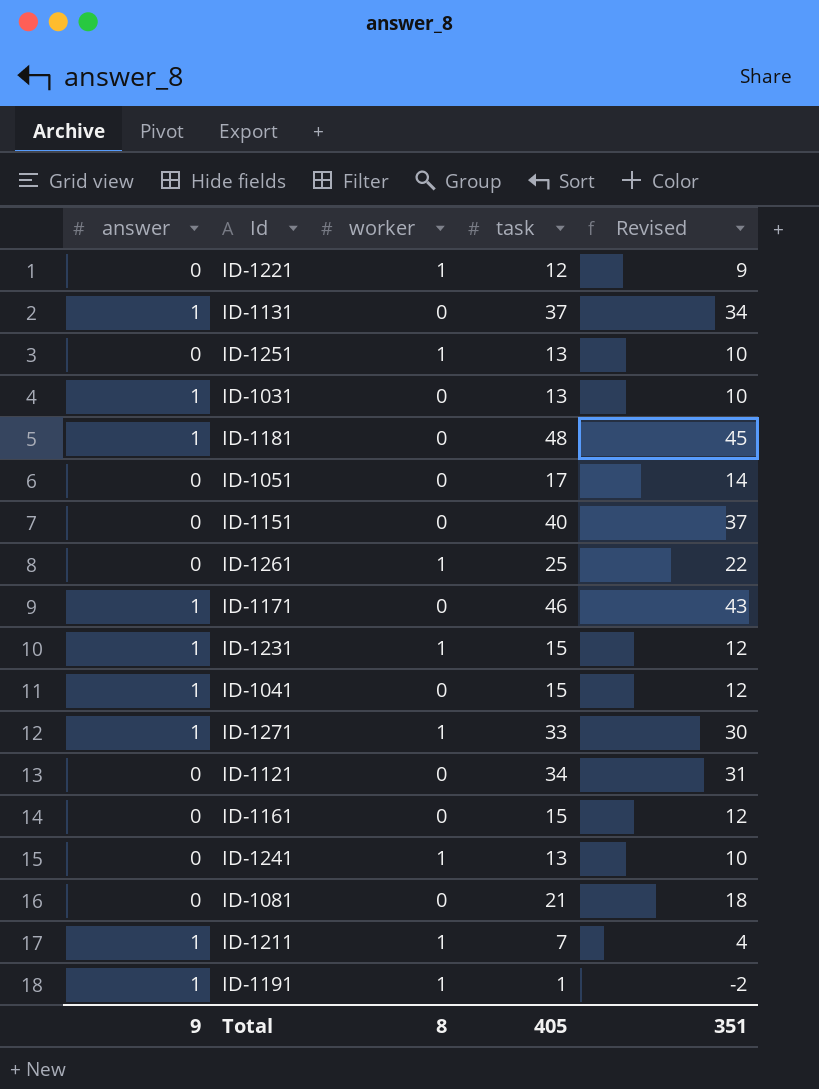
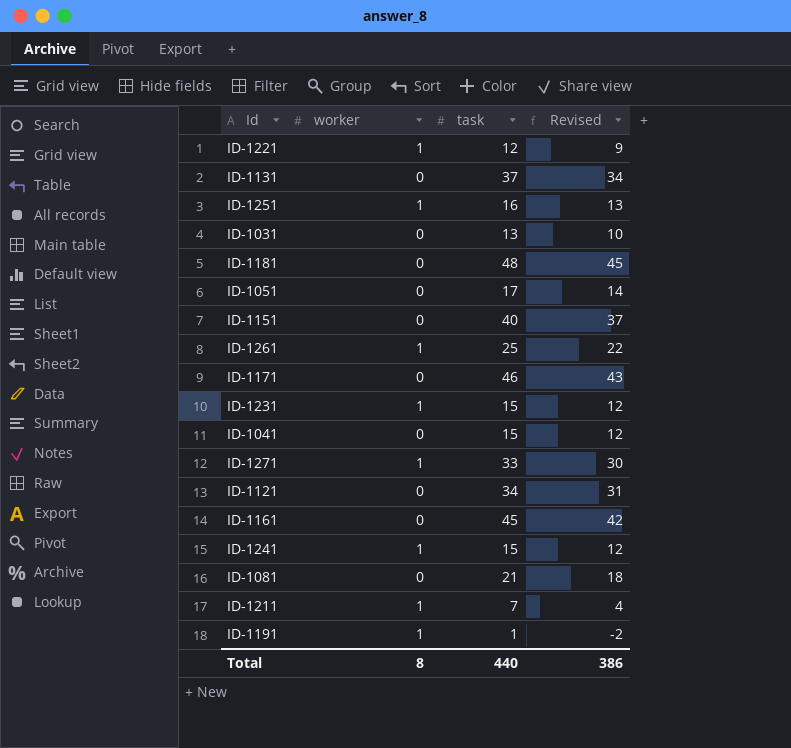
column answer | position: 1 -> none
ID-1251 | task: 13 -> 16
ID-1251 | Revised: 10 -> 13
ID-1161 | task: 15 -> 45
ID-1161 | Revised: 12 -> 42
ID-1241 | task: 13 -> 15
ID-1241 | Revised: 10 -> 12
Total | task: 405 -> 440
Total | Revised: 351 -> 386

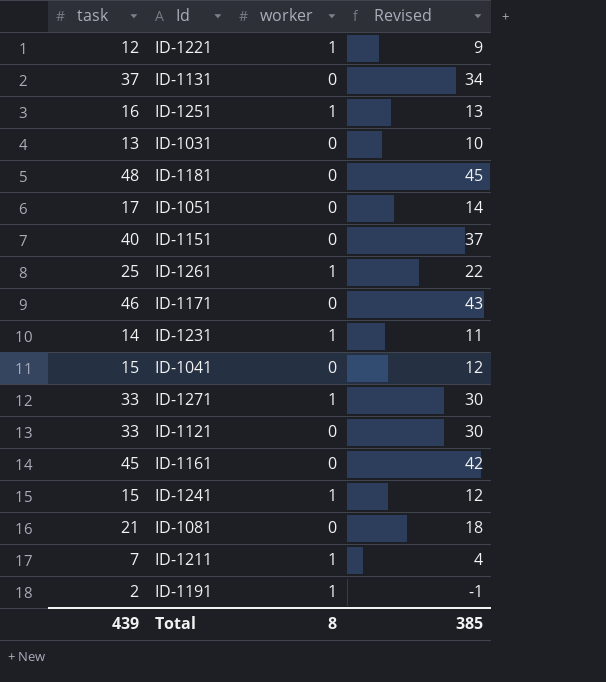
column task | position: 3 -> 1
ID-1231 | task: 15 -> 14
ID-1231 | Revised: 12 -> 11
ID-1121 | task: 34 -> 33
ID-1121 | Revised: 31 -> 30
ID-1191 | task: 1 -> 2
ID-1191 | Revised: -2 -> -1
Total | task: 440 -> 439
Total | Revised: 386 -> 385

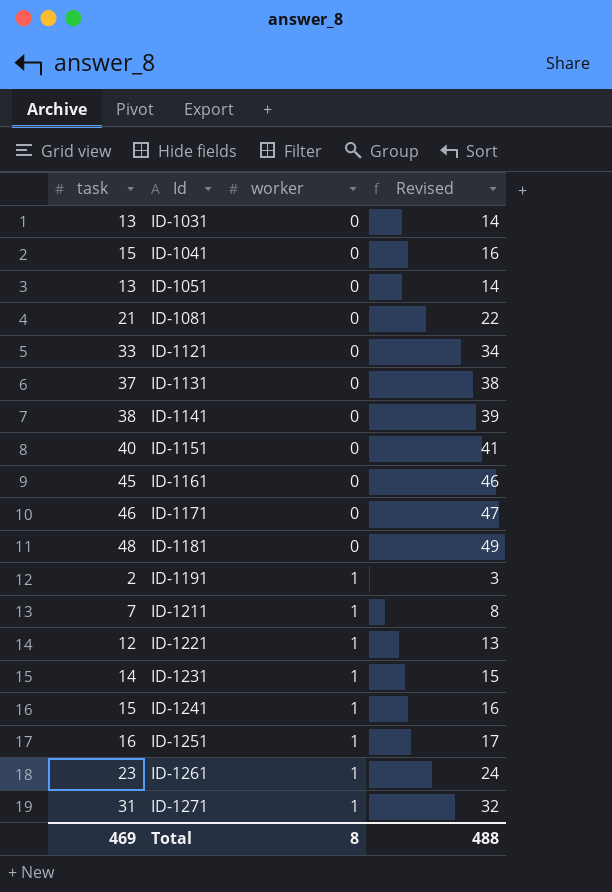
row order: none -> Id ascending
column Revised | formula: [task] - 3 -> [task] + 1
ID-1051 | task: 17 -> 13
row ID-1141: none -> 38 | 0 | 39
ID-1261 | task: 25 -> 23
ID-1271 | task: 33 -> 31
Total | task: 439 -> 469
Total | Revised: 385 -> 488

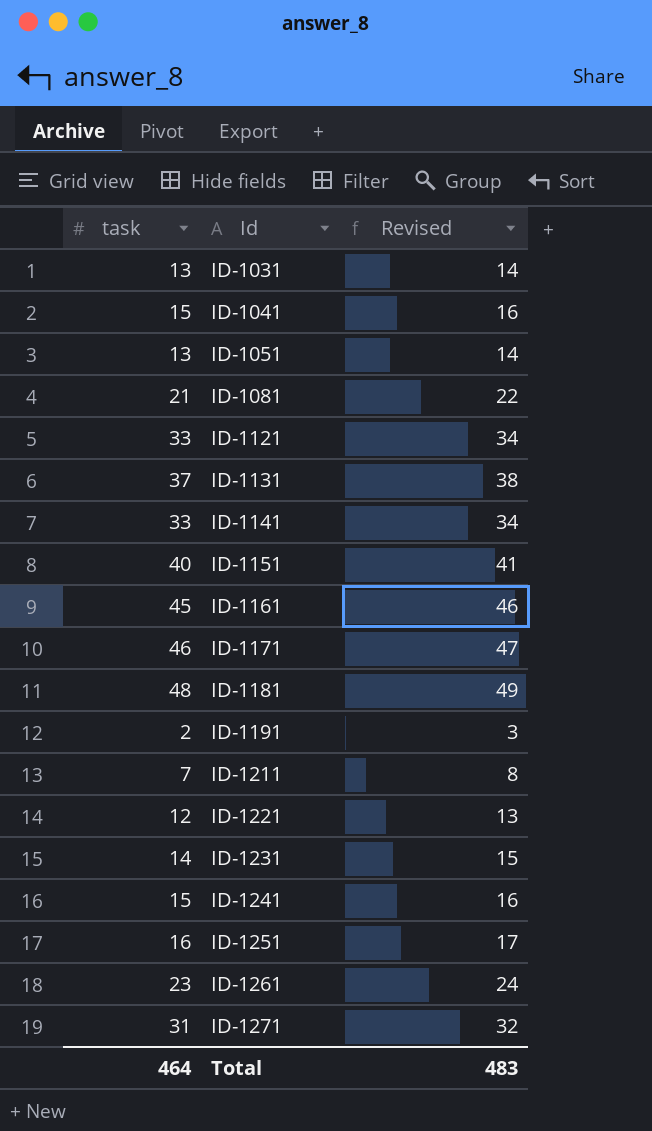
column worker | position: 3 -> none
ID-1141 | task: 38 -> 33
ID-1141 | Revised: 39 -> 34
Total | task: 469 -> 464
Total | Revised: 488 -> 483

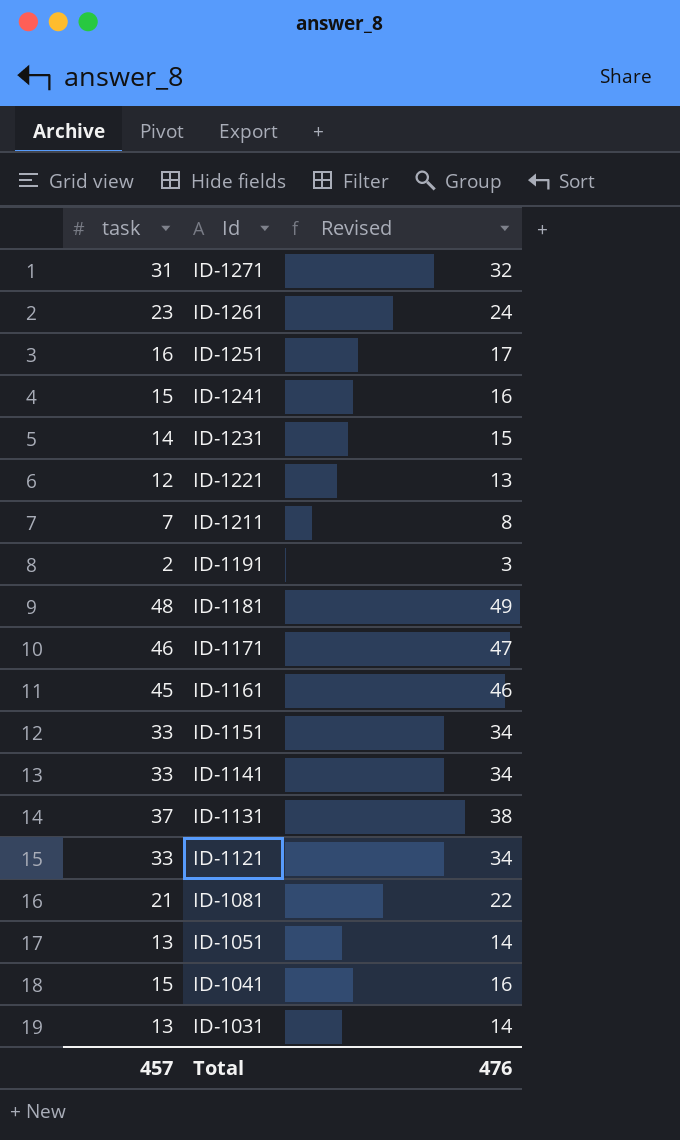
row order: Id ascending -> Id descending
ID-1151 | task: 40 -> 33
ID-1151 | Revised: 41 -> 34
Total | task: 464 -> 457
Total | Revised: 483 -> 476

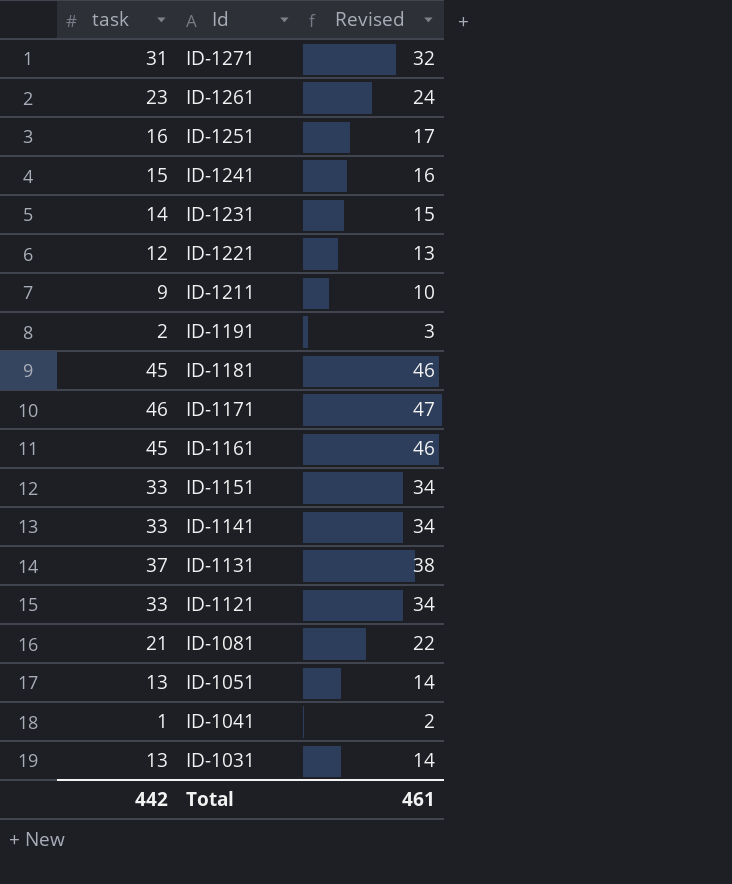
ID-1211 | task: 7 -> 9
ID-1211 | Revised: 8 -> 10
ID-1181 | task: 48 -> 45
ID-1181 | Revised: 49 -> 46
ID-1041 | task: 15 -> 1
ID-1041 | Revised: 16 -> 2
Total | task: 457 -> 442
Total | Revised: 476 -> 461

